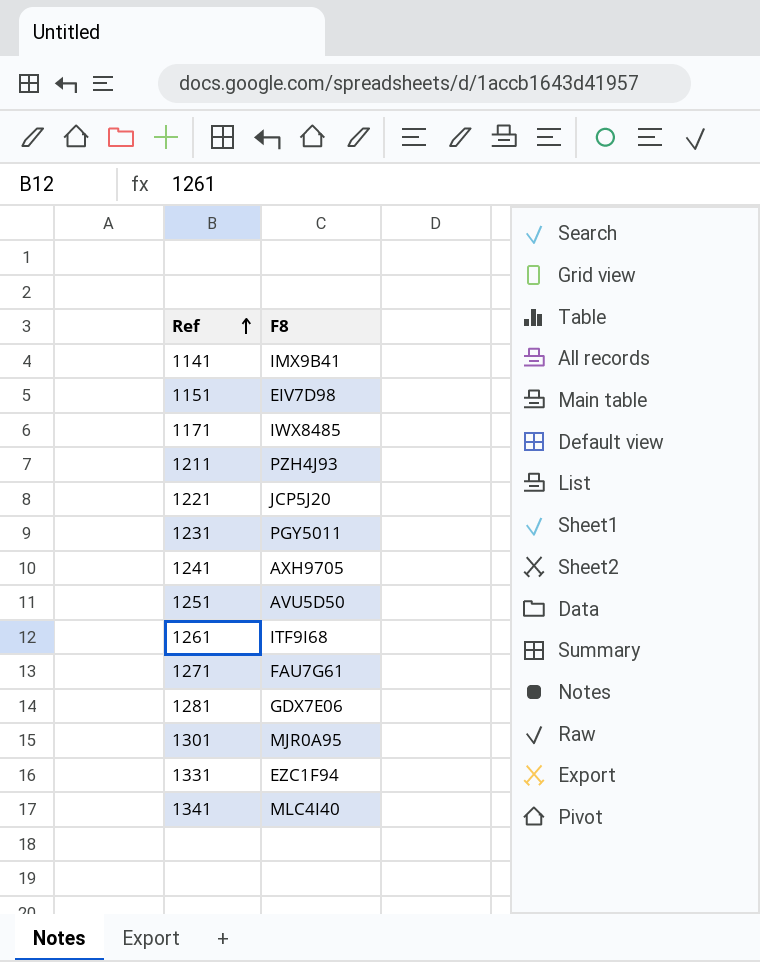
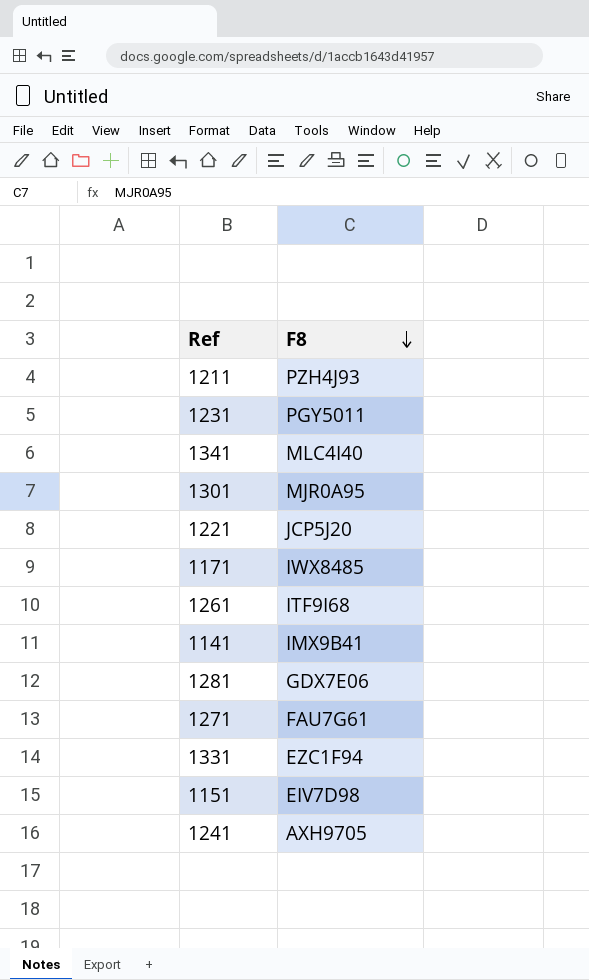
row order: Ref ascending -> F8 descending
row 1251: AVU5D50 -> none

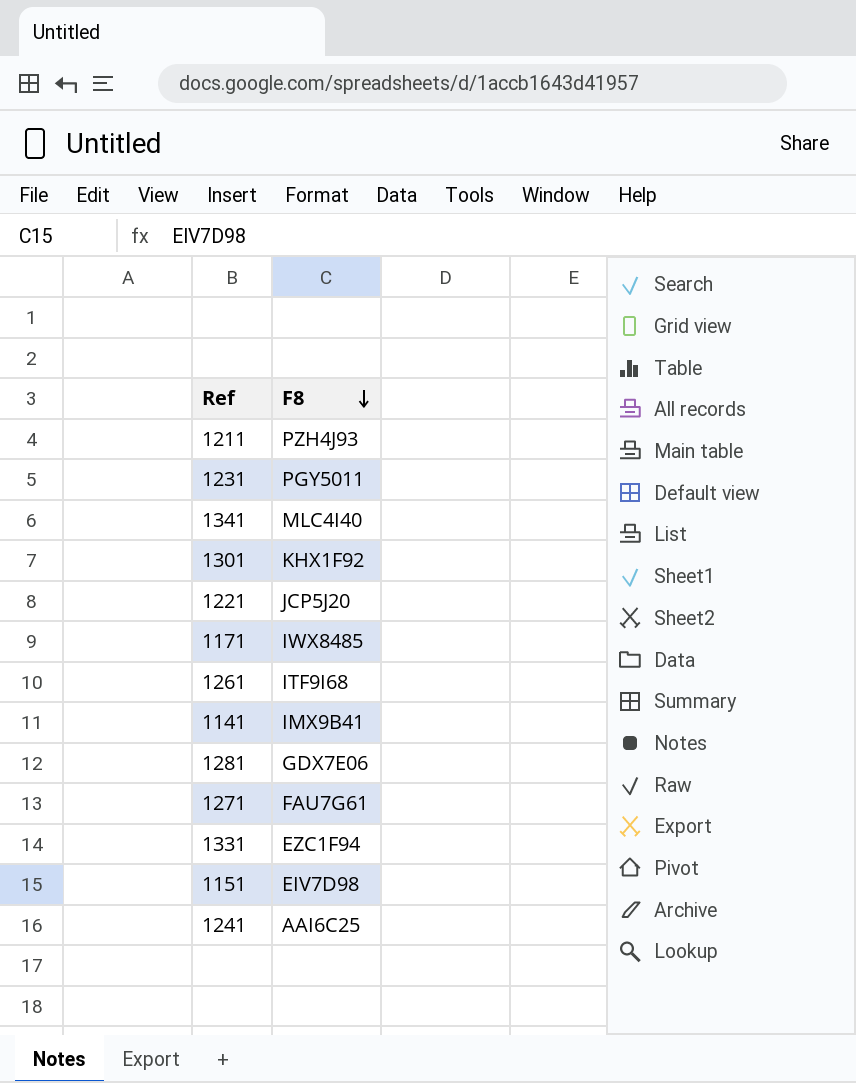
1301 | F8: MJR0A95 -> KHX1F92
1241 | F8: AXH9705 -> AAI6C25

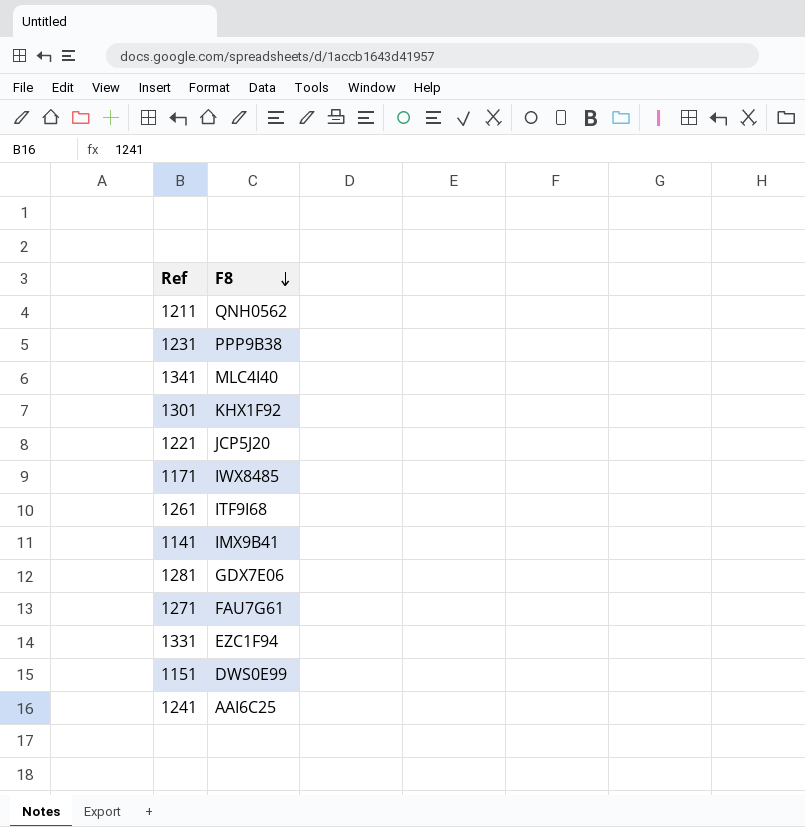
1211 | F8: PZH4J93 -> QNH0562
1231 | F8: PGY5011 -> PPP9B38
1151 | F8: EIV7D98 -> DWS0E99

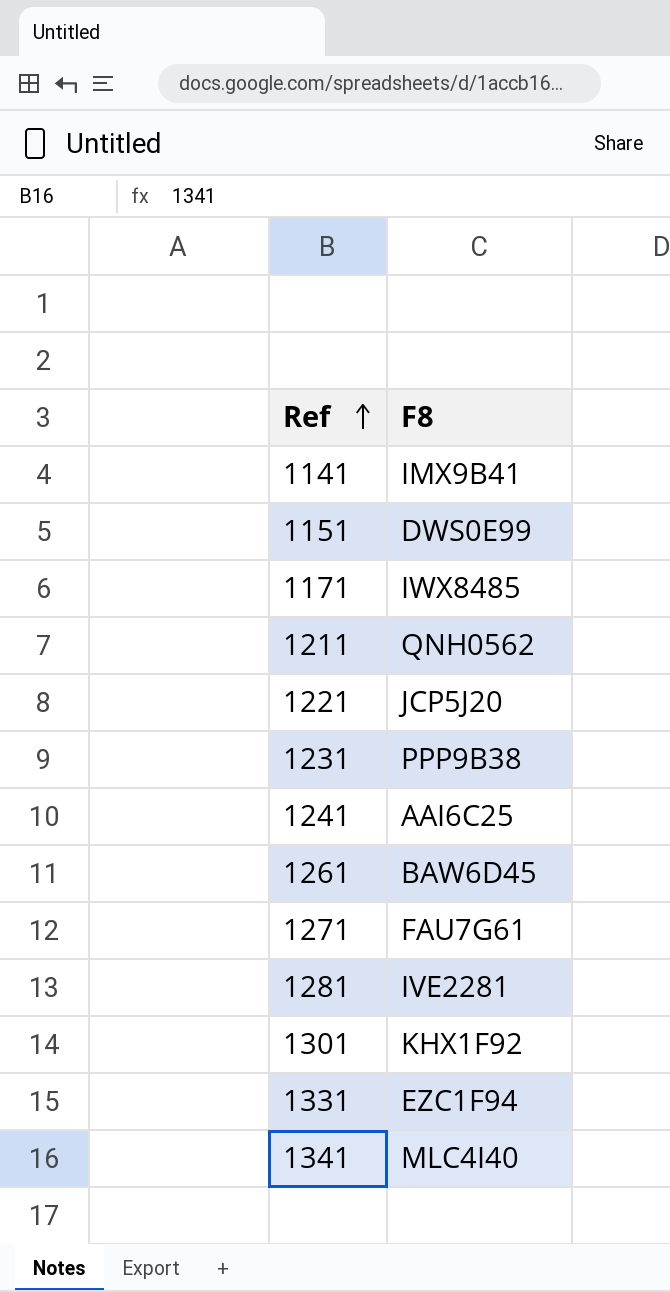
row order: F8 descending -> Ref ascending
1261 | F8: ITF9I68 -> BAW6D45
1281 | F8: GDX7E06 -> IVE2281

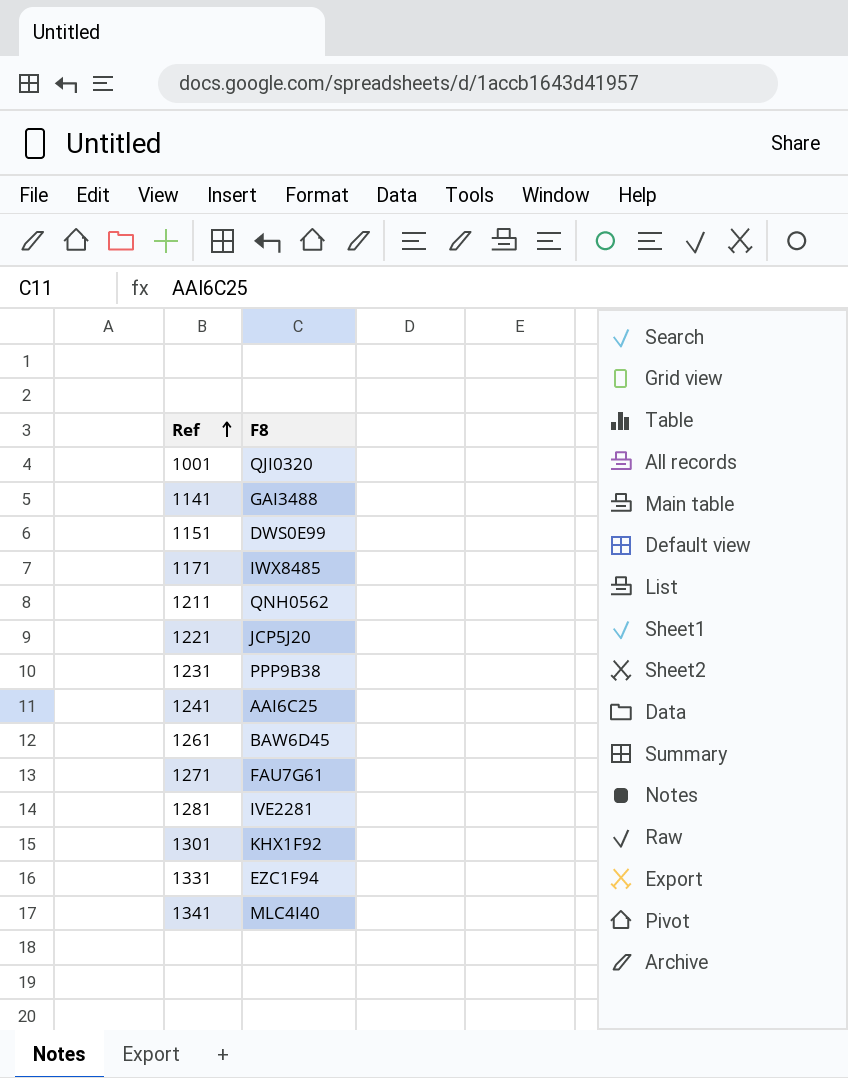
row 1001: none -> QJI0320
1141 | F8: IMX9B41 -> GAI3488

